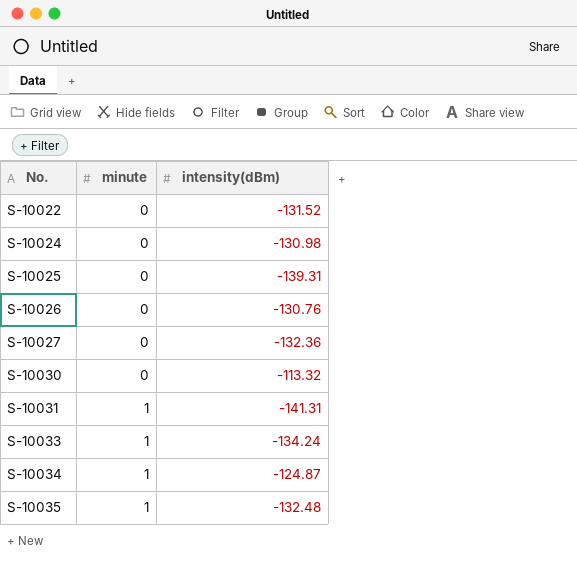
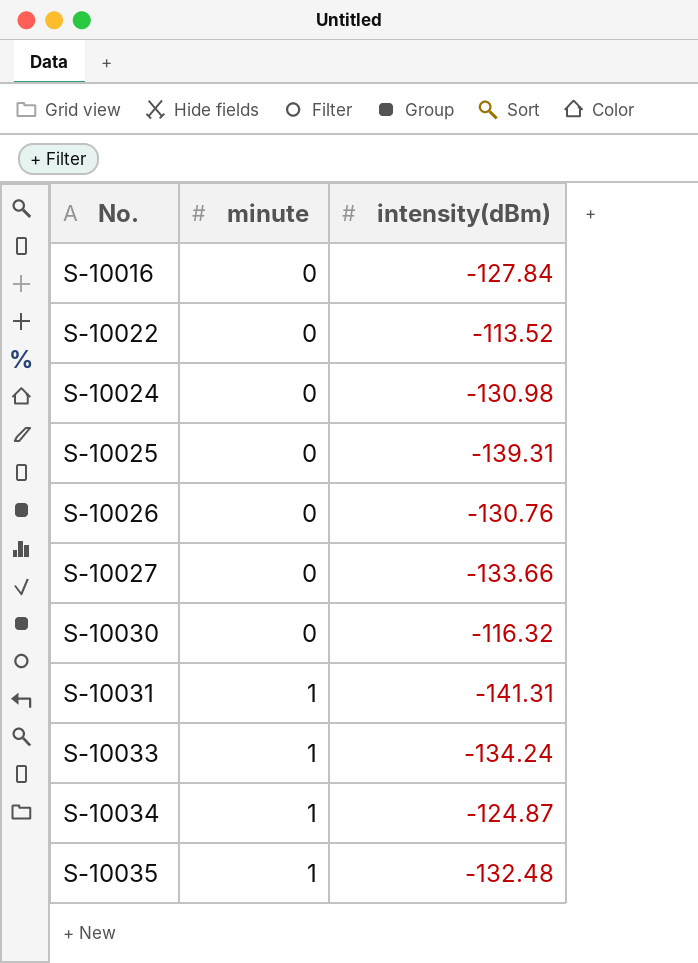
row S-10016: none -> 0 | -127.84
S-10022 | intensity(dBm): -131.52 -> -113.52
S-10027 | intensity(dBm): -132.36 -> -133.66
S-10030 | intensity(dBm): -113.32 -> -116.32

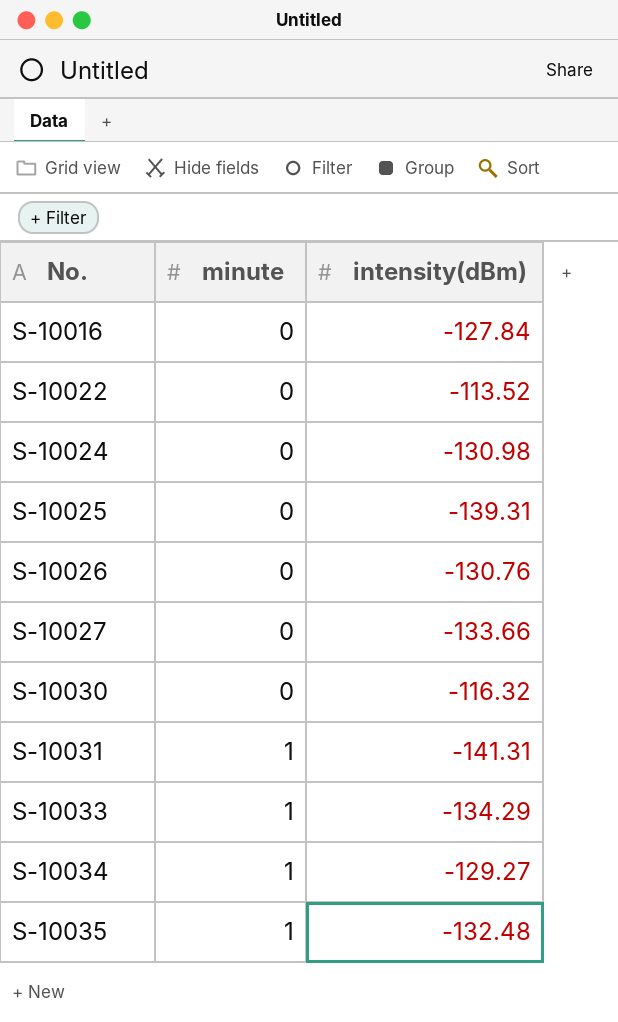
S-10033 | intensity(dBm): -134.24 -> -134.29
S-10034 | intensity(dBm): -124.87 -> -129.27

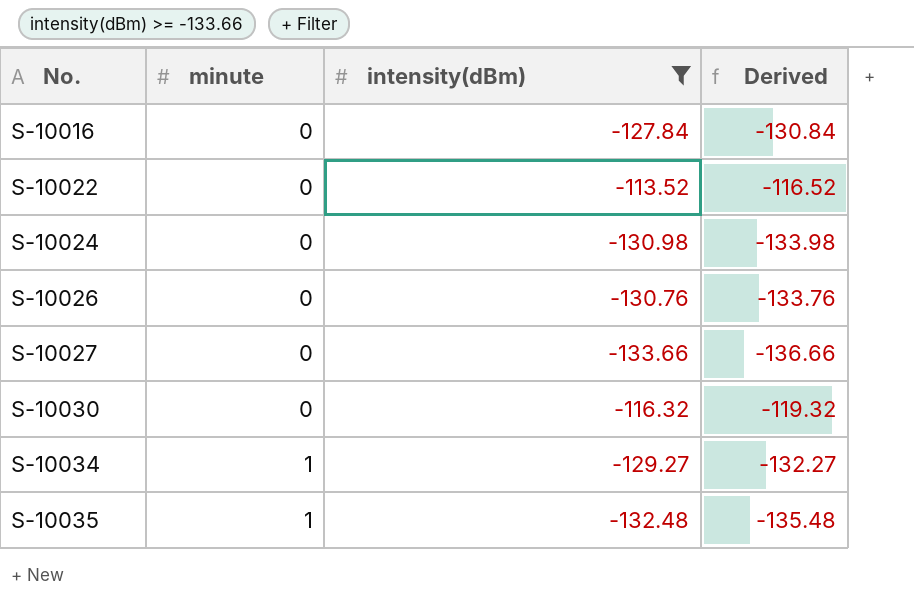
filter: none -> intensity(dBm) >= -133.66
column Derived | formula: none -> [intensity(dBm)] - 3

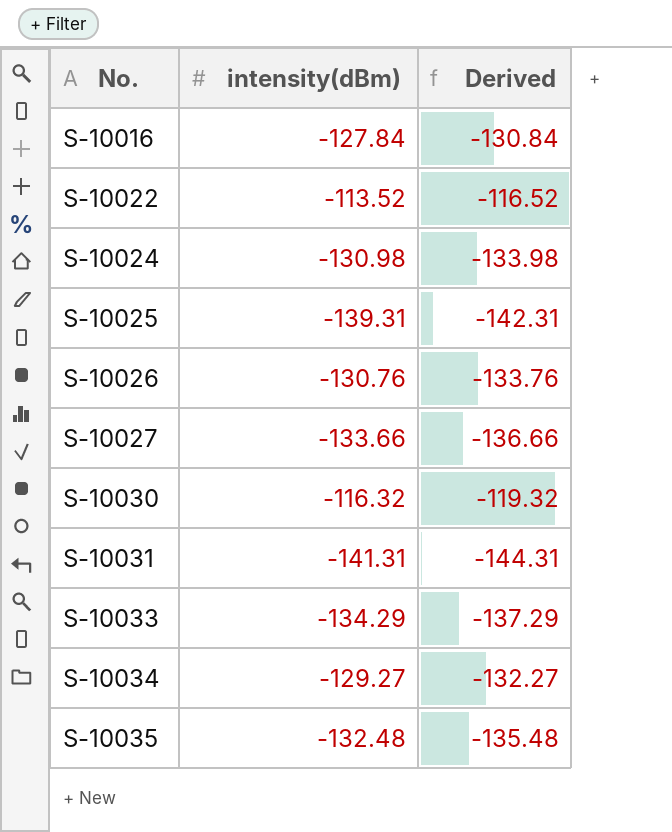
filter: intensity(dBm) >= -133.66 -> none
column minute | position: 2 -> none

